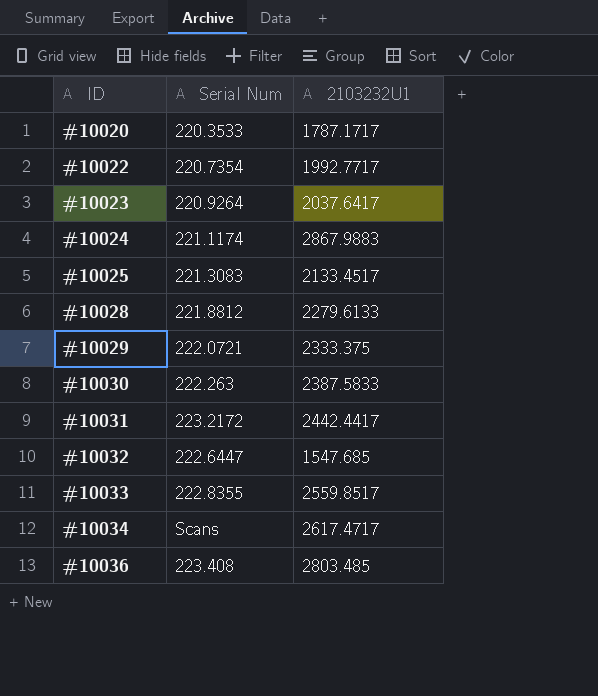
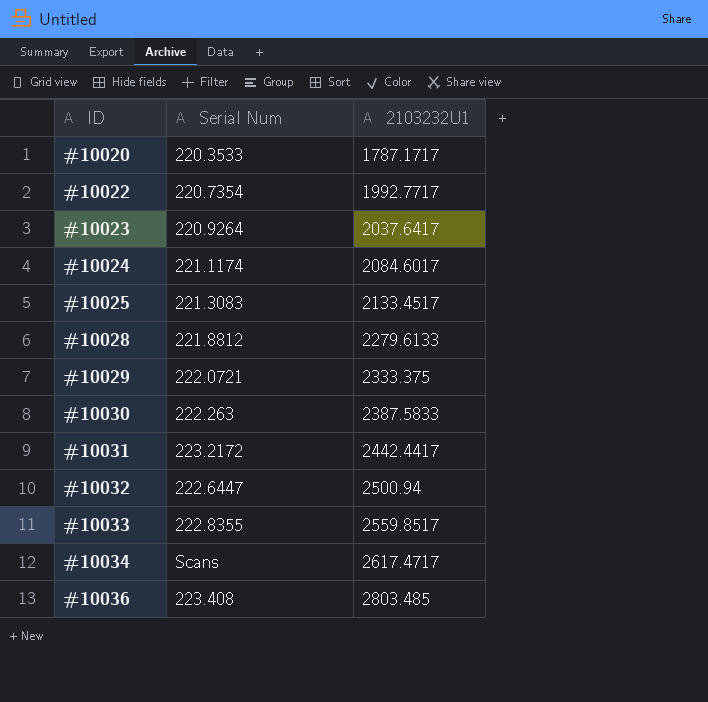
#10024 | 2103232U1: 2867.9883 -> 2084.6017
#10032 | 2103232U1: 1547.685 -> 2500.94

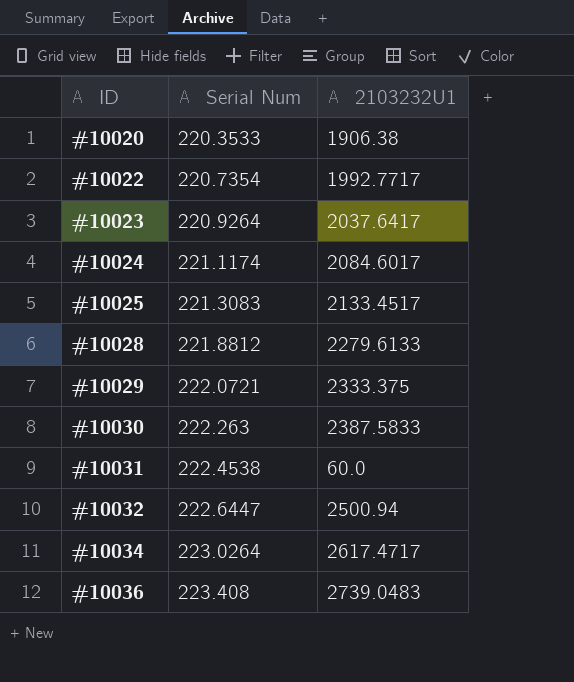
row #10033: 222.8355 | 2559.8517 -> none
#10020 | 2103232U1: 1787.1717 -> 1906.38
#10031 | Serial Num: 223.2172 -> 222.4538
#10031 | 2103232U1: 2442.4417 -> 60.0
#10034 | Serial Num: Scans -> 223.0264
#10036 | 2103232U1: 2803.485 -> 2739.0483

